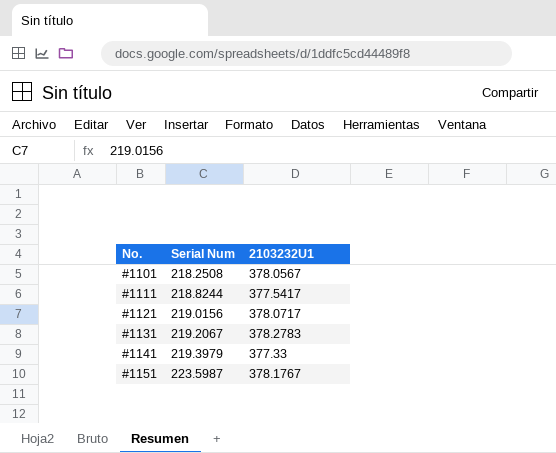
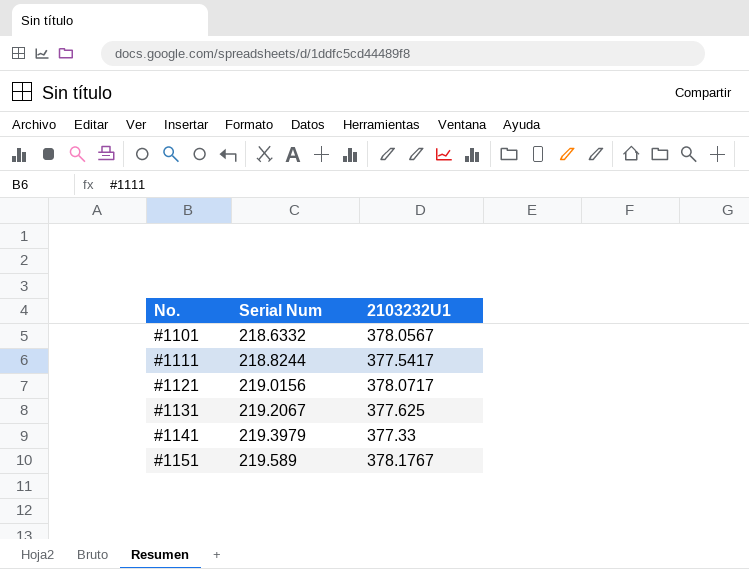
#1101 | Serial Num: 218.2508 -> 218.6332
#1131 | 2103232U1: 378.2783 -> 377.625
#1151 | Serial Num: 223.5987 -> 219.589

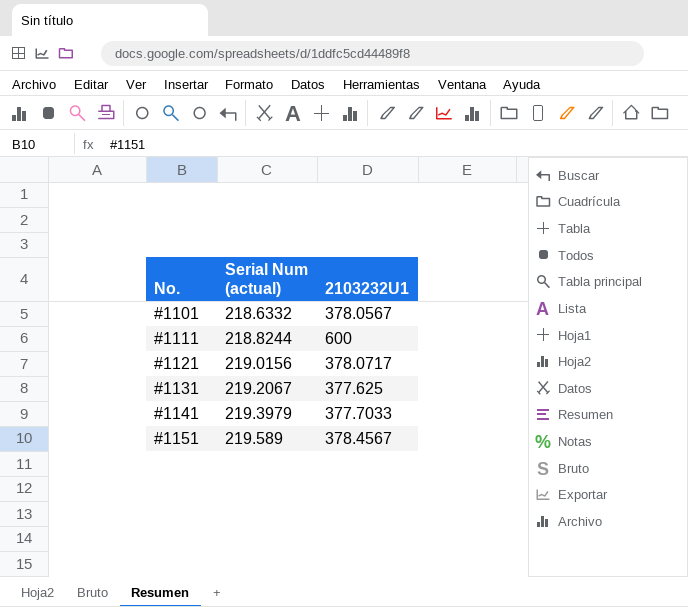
column name: Serial Num -> Serial Num (actual)
#1111 | 2103232U1: 377.5417 -> 600
#1141 | 2103232U1: 377.33 -> 377.7033
#1151 | 2103232U1: 378.1767 -> 378.4567

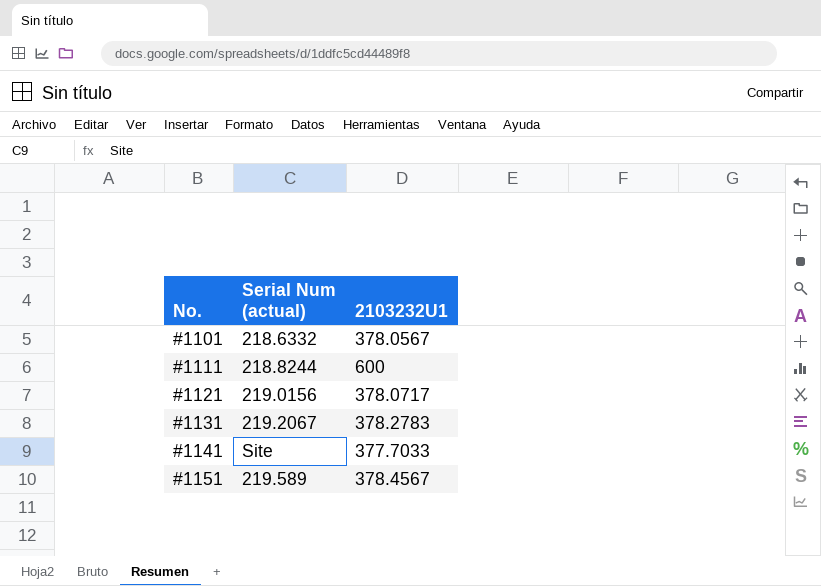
#1131 | 2103232U1: 377.625 -> 378.2783
#1141 | Serial Num (actual): 219.3979 -> Site

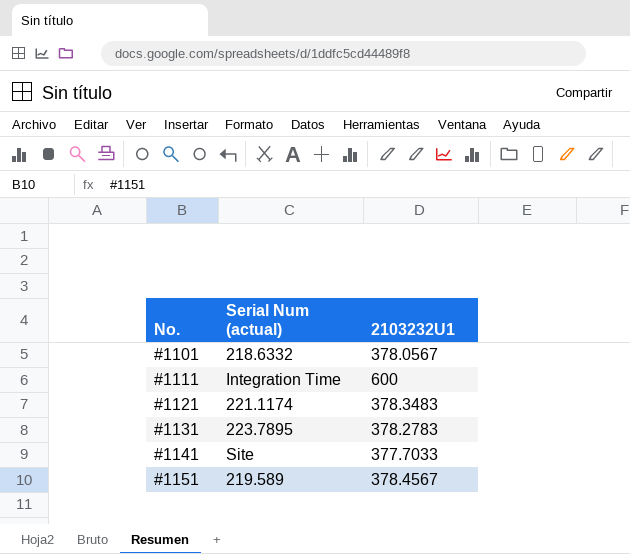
#1111 | Serial Num (actual): 218.8244 -> Integration Time
#1121 | Serial Num (actual): 219.0156 -> 221.1174
#1121 | 2103232U1: 378.0717 -> 378.3483
#1131 | Serial Num (actual): 219.2067 -> 223.7895

